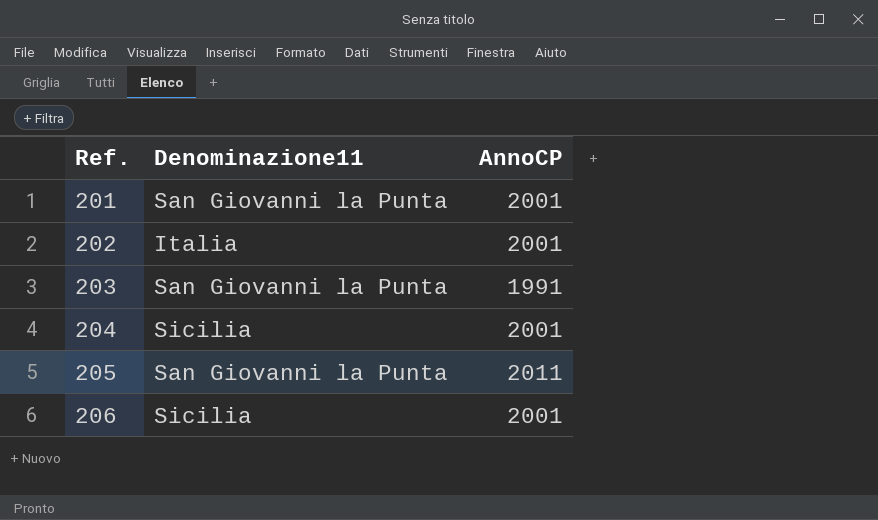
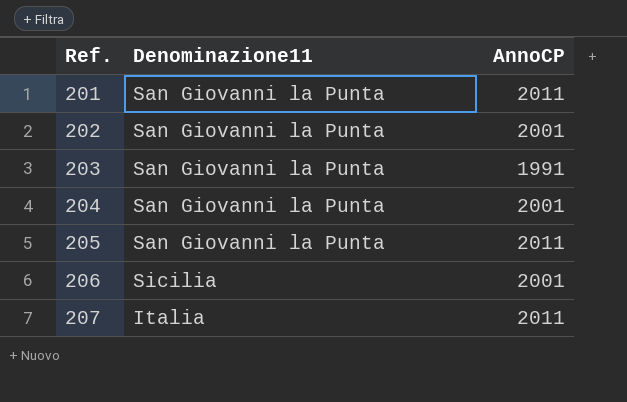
201 | AnnoCP: 2001 -> 2011
202 | Denominazione11: Italia -> San Giovanni la Punta
204 | Denominazione11: Sicilia -> San Giovanni la Punta
row 207: none -> Italia | 2011

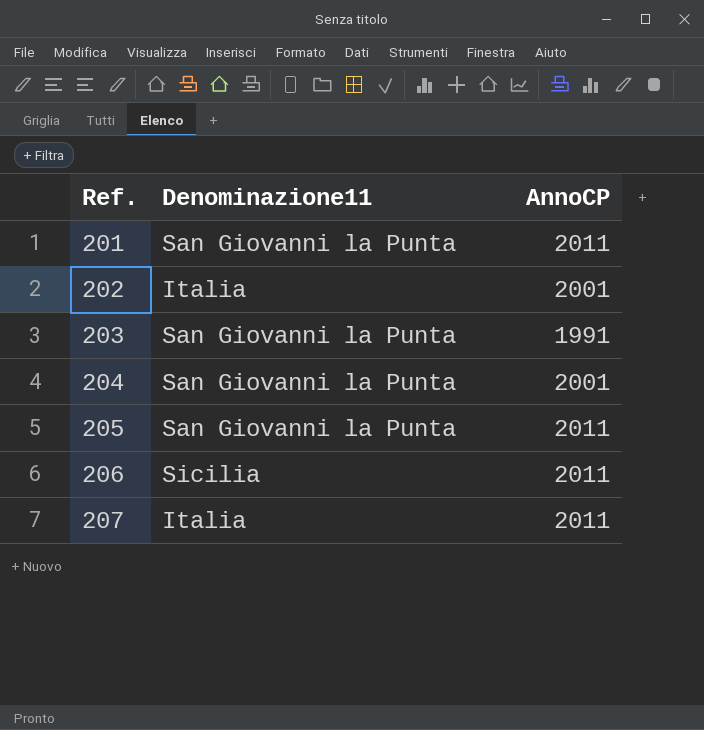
202 | Denominazione11: San Giovanni la Punta -> Italia
206 | AnnoCP: 2001 -> 2011

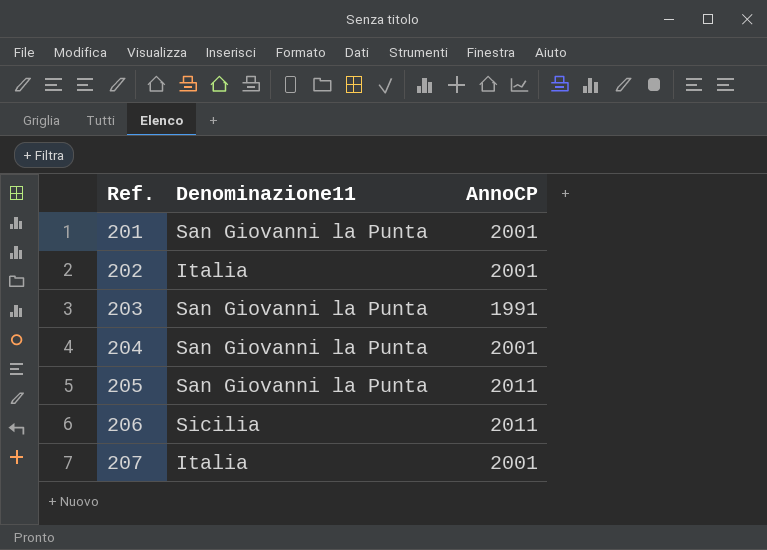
201 | AnnoCP: 2011 -> 2001
207 | AnnoCP: 2011 -> 2001

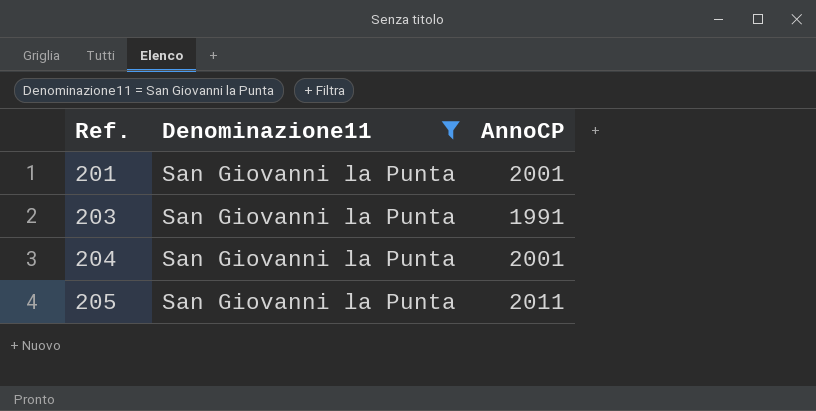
filter: none -> Denominazione11 = San Giovanni la Punta

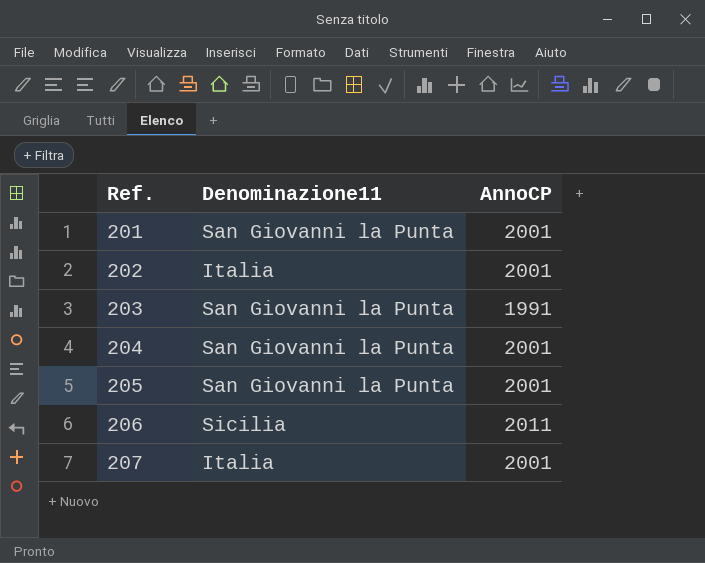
filter: Denominazione11 = San Giovanni la Punta -> none
205 | AnnoCP: 2011 -> 2001

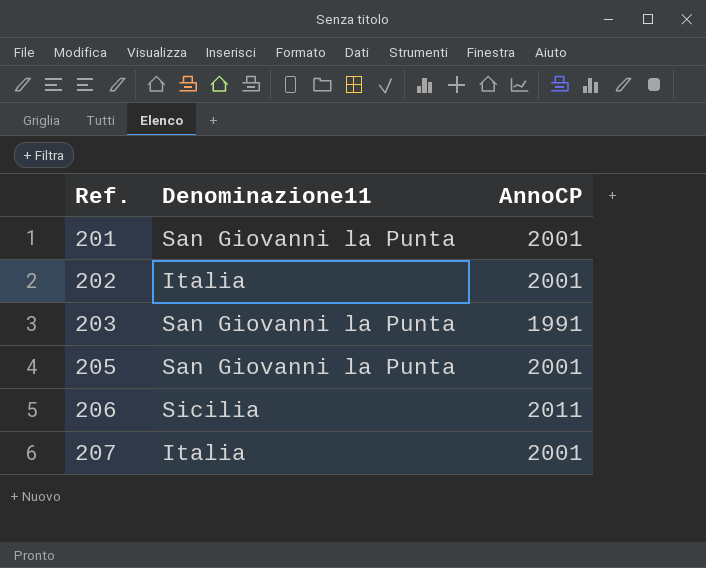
row 204: San Giovanni la Punta | 2001 -> none

